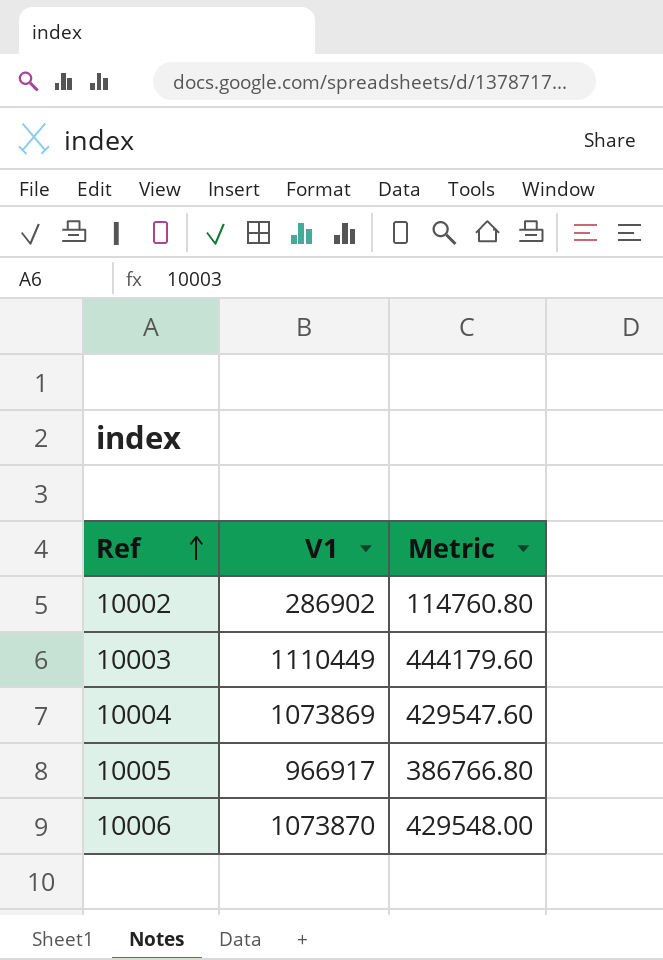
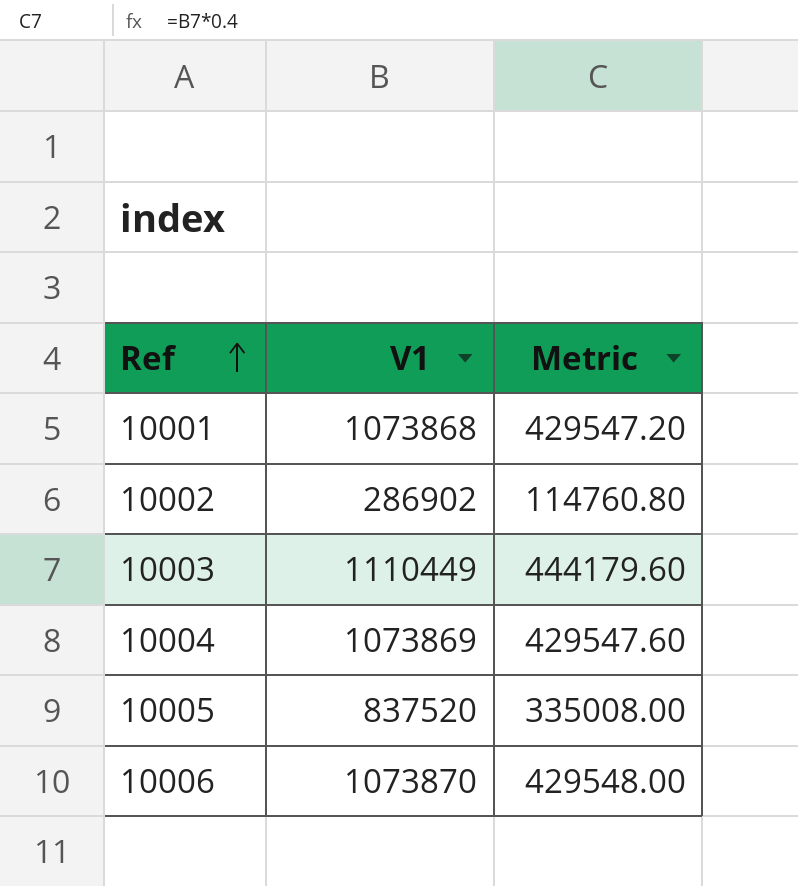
row 10001: none -> 1073868 | 429547.20
10005 | V1: 966917 -> 837520
10005 | Metric: 386766.80 -> 335008.00

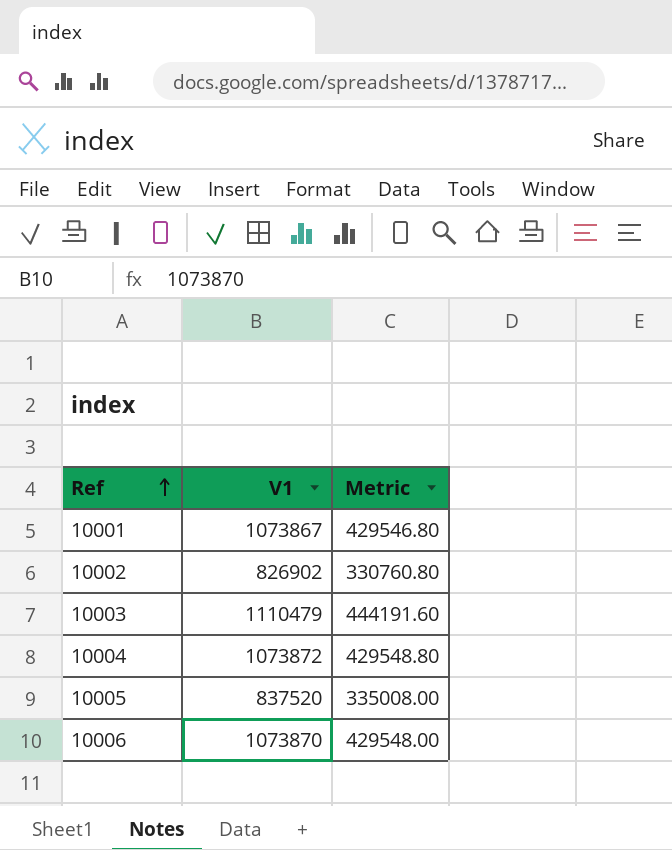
10001 | V1: 1073868 -> 1073867
10001 | Metric: 429547.20 -> 429546.80
10002 | V1: 286902 -> 826902
10002 | Metric: 114760.80 -> 330760.80
10003 | V1: 1110449 -> 1110479
10003 | Metric: 444179.60 -> 444191.60
10004 | V1: 1073869 -> 1073872
10004 | Metric: 429547.60 -> 429548.80

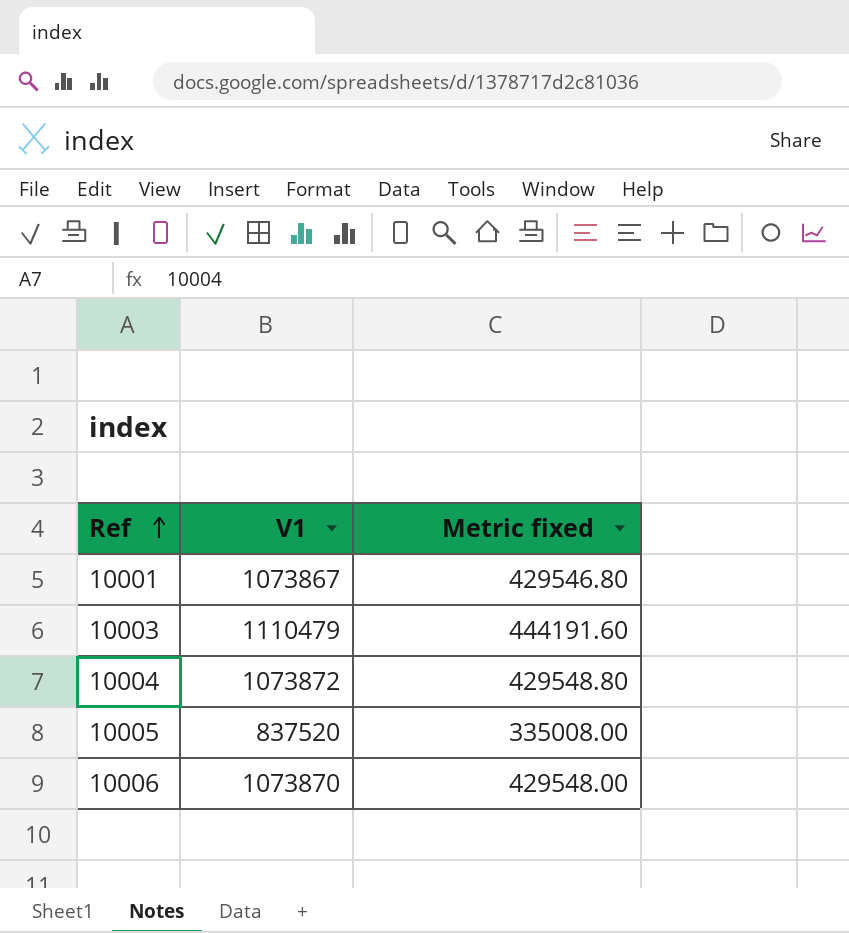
column name: Metric -> Metric fixed
row 10002: 826902 | 330760.80 -> none

